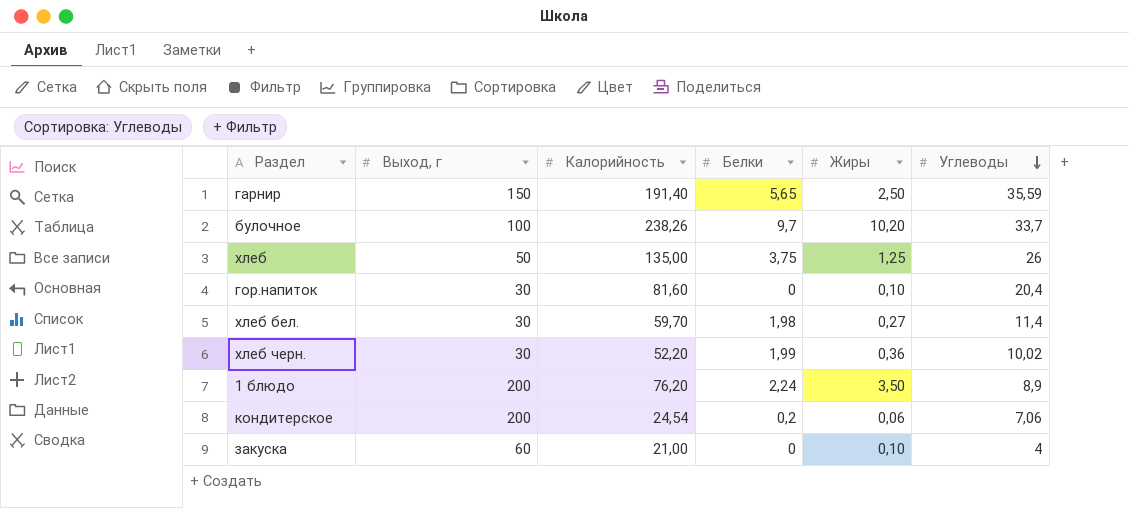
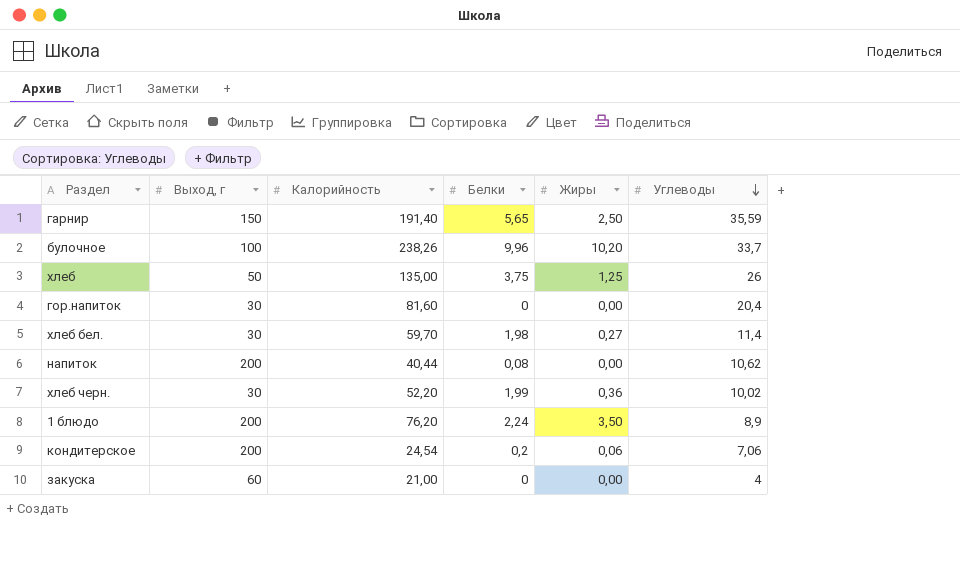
булочное | Белки: 9,7 -> 9,96
гор.напиток | Жиры: 0,10 -> 0,00
row напиток: none -> 200 | 40,44 | 0,08 | 0,00 | 10,62
закуска | Жиры: 0,10 -> 0,00

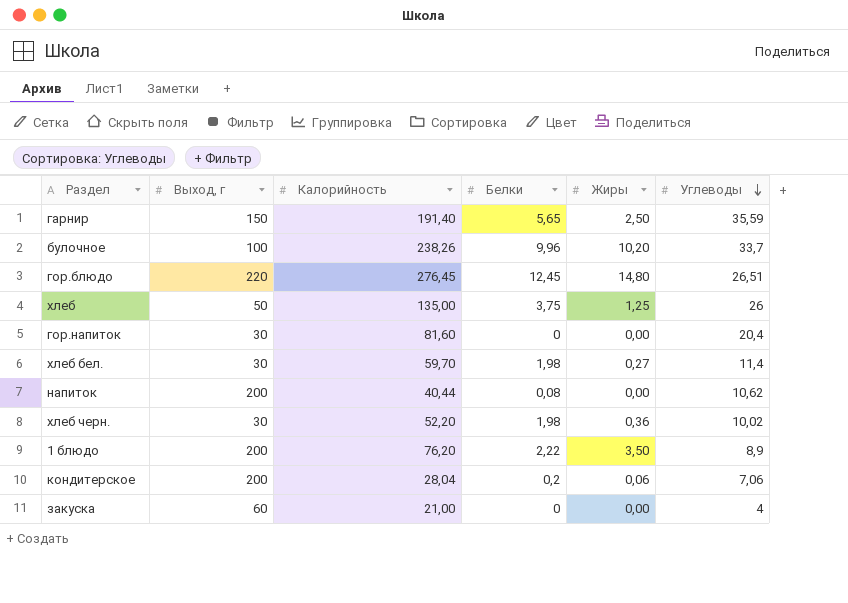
row гор.блюдо: none -> 220 | 276,45 | 12,45 | 14,80 | 26,51
хлеб черн. | Белки: 1,99 -> 1,98
1 блюдо | Белки: 2,24 -> 2,22
кондитерское | Калорийность: 24,54 -> 28,04

